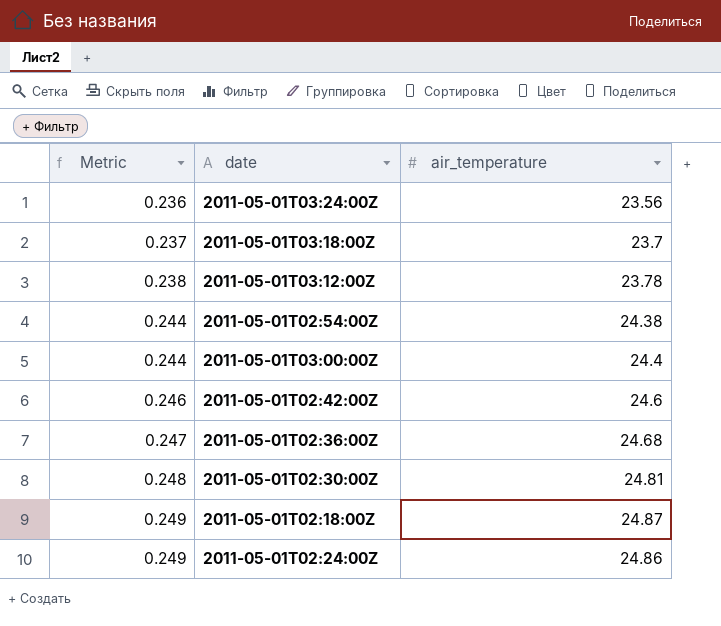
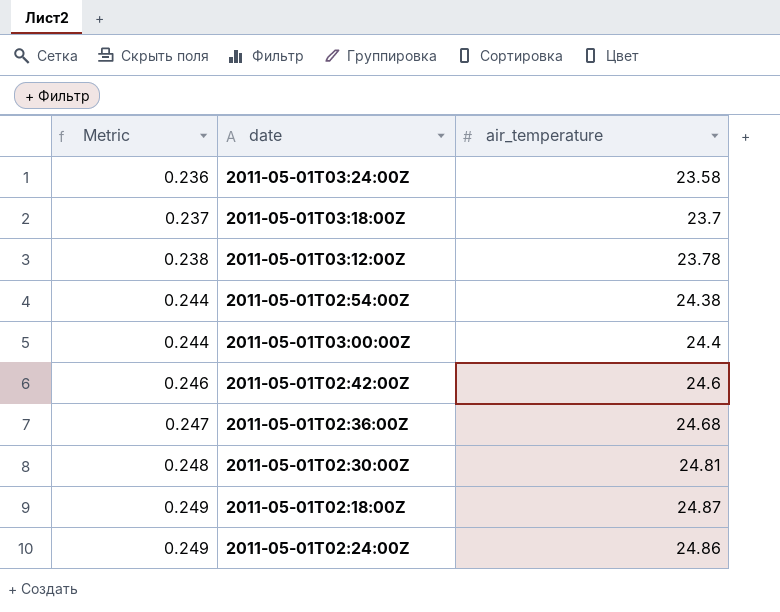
2011-05-01T03:24:00Z | air_temperature: 23.56 -> 23.58

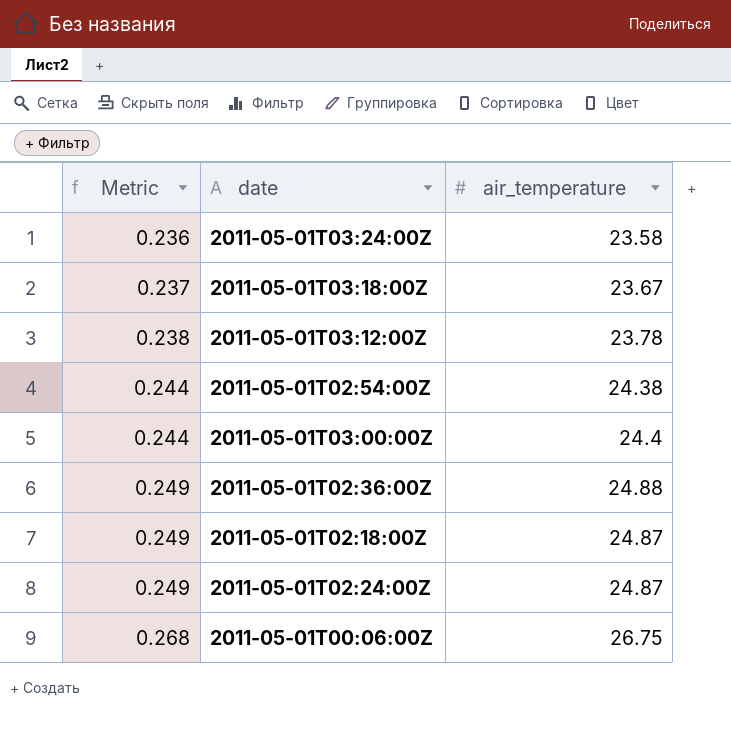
row 2011-05-01T02:42:00Z: 0.246 | 24.6 -> none
row 2011-05-01T02:30:00Z: 0.248 | 24.81 -> none
2011-05-01T03:18:00Z | air_temperature: 23.7 -> 23.67
2011-05-01T02:36:00Z | Metric: 0.247 -> 0.249
2011-05-01T02:36:00Z | air_temperature: 24.68 -> 24.88
2011-05-01T02:24:00Z | air_temperature: 24.86 -> 24.87
row 2011-05-01T00:06:00Z: none -> 0.268 | 26.75

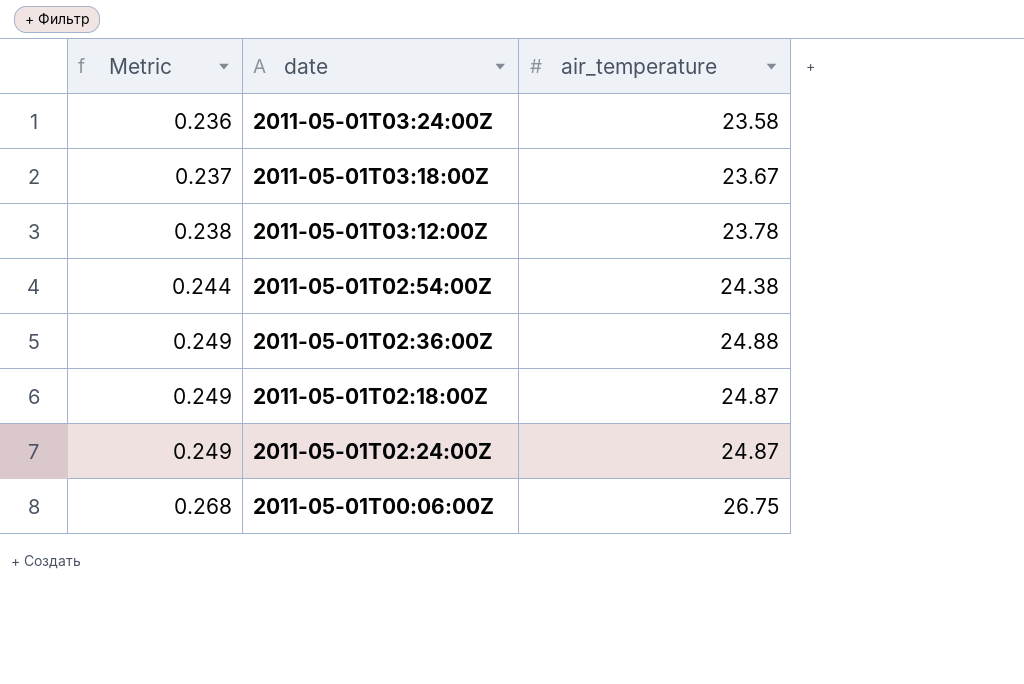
row 2011-05-01T03:00:00Z: 0.244 | 24.4 -> none

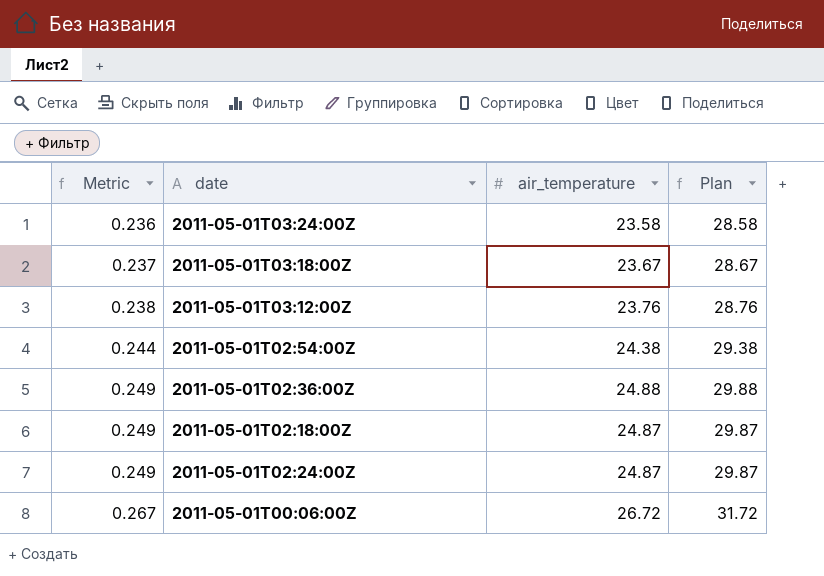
column Plan | formula: none -> [air_temperature] + 5
2011-05-01T03:12:00Z | air_temperature: 23.78 -> 23.76
2011-05-01T00:06:00Z | Metric: 0.268 -> 0.267
2011-05-01T00:06:00Z | air_temperature: 26.75 -> 26.72

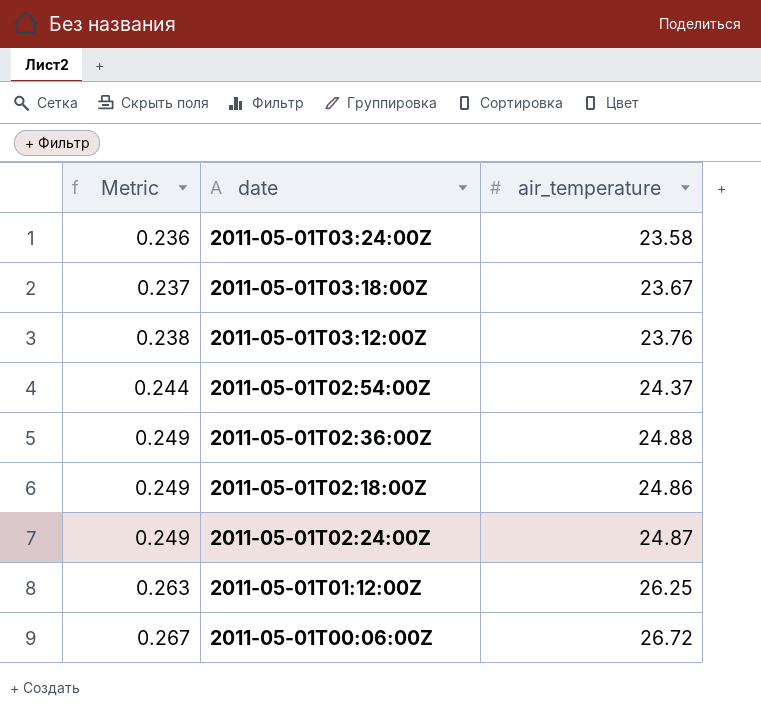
column Plan | formula: [air_temperature] + 5 -> none
2011-05-01T02:54:00Z | air_temperature: 24.38 -> 24.37
2011-05-01T02:18:00Z | air_temperature: 24.87 -> 24.86
row 2011-05-01T01:12:00Z: none -> 0.263 | 26.25

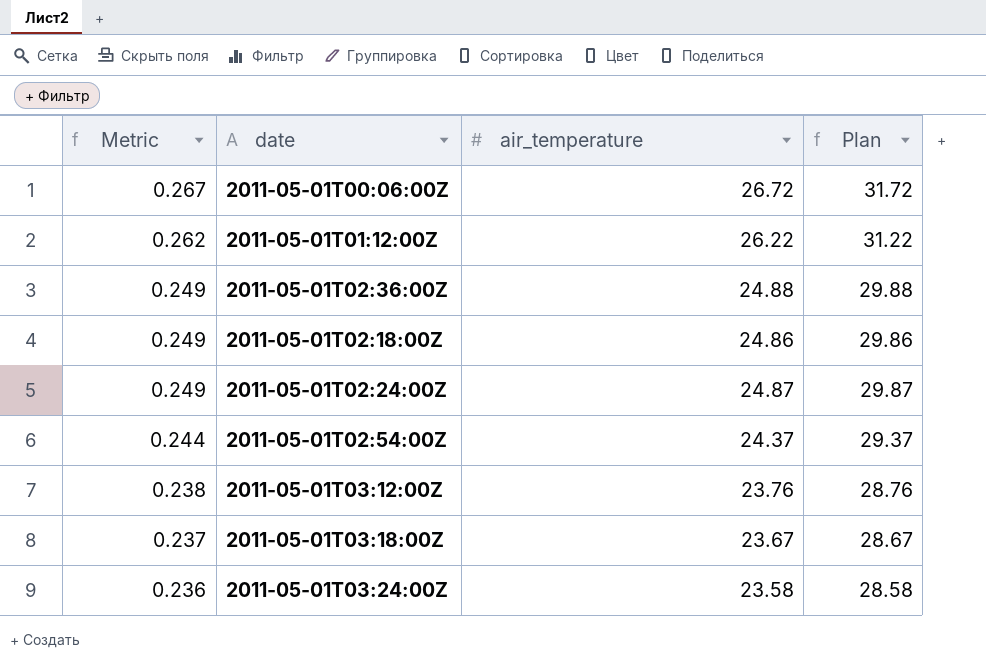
row order: Metric ascending -> Metric descending
column Plan | formula: none -> [air_temperature] + 5
2011-05-01T01:12:00Z | Metric: 0.263 -> 0.262
2011-05-01T01:12:00Z | air_temperature: 26.25 -> 26.22

